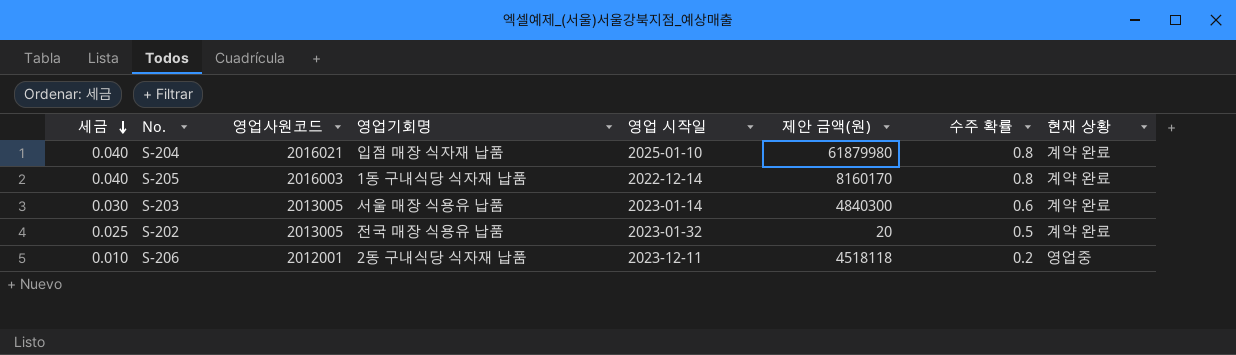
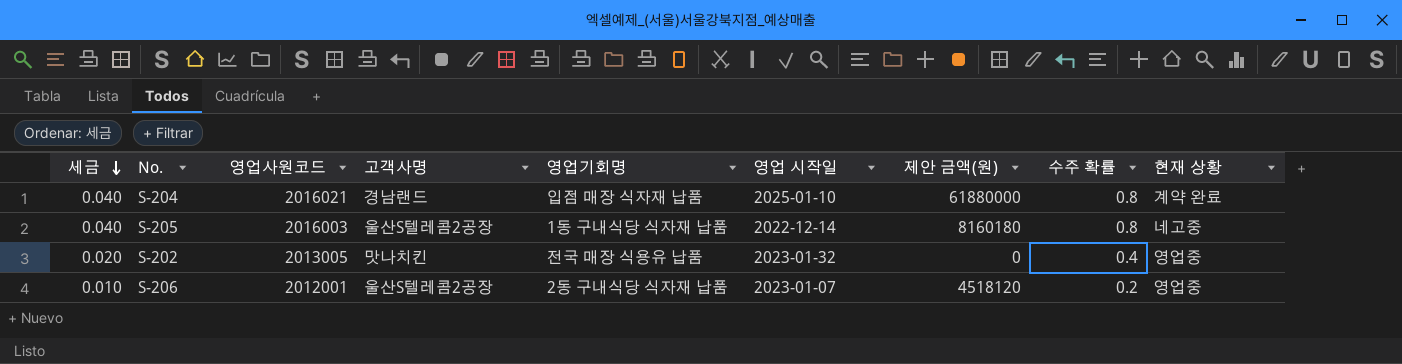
column 고객사명 | position: none -> 4
row S-203: 0.030 | 2013005 | 서울 매장 식용유 납품 | 2023-01-14 | 4840300 | 0.6 | 계약 완료 -> none
S-204 | 제안 금액(원): 61879980 -> 61880000
S-205 | 제안 금액(원): 8160170 -> 8160180
S-205 | 현재 상황: 계약 완료 -> 네고중
S-202 | 세금: 0.025 -> 0.020
S-202 | 제안 금액(원): 20 -> 0
S-202 | 수주 확률: 0.5 -> 0.4
S-202 | 현재 상황: 계약 완료 -> 영업중
S-206 | 영업 시작일: 2023-12-11 -> 2023-01-07
S-206 | 제안 금액(원): 4518118 -> 4518120

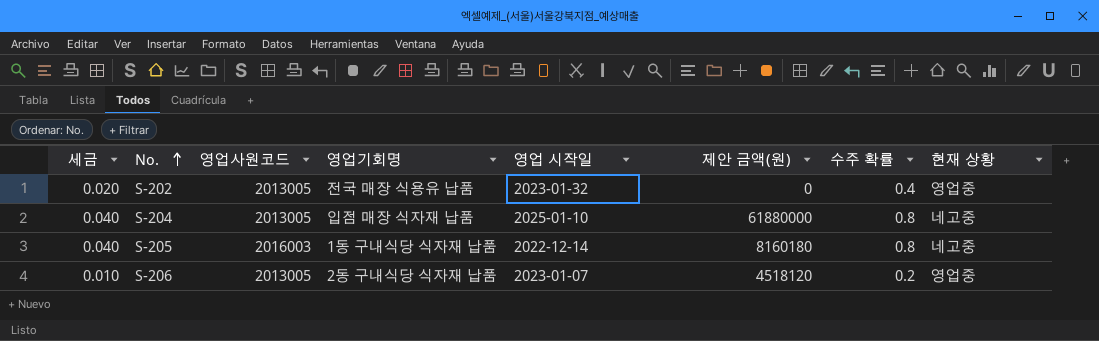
row order: 세금 descending -> No. ascending
column 고객사명 | position: 4 -> none
S-204 | 영업사원코드: 2016021 -> 2013005
S-204 | 현재 상황: 계약 완료 -> 네고중
S-206 | 영업사원코드: 2012001 -> 2013005

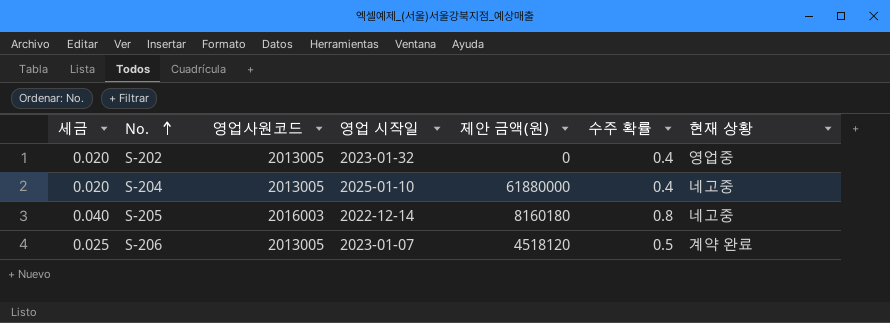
column 영업기회명 | position: 4 -> none
S-204 | 세금: 0.040 -> 0.020
S-204 | 수주 확률: 0.8 -> 0.4
S-206 | 세금: 0.010 -> 0.025
S-206 | 수주 확률: 0.2 -> 0.5
S-206 | 현재 상황: 영업중 -> 계약 완료

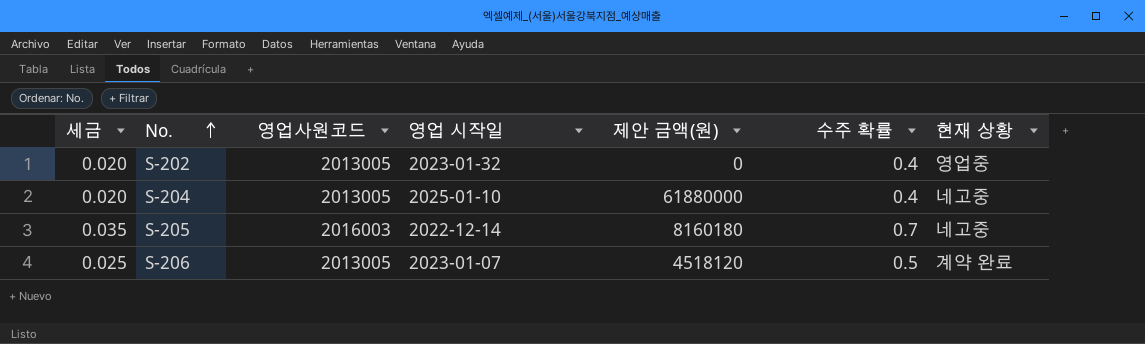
S-205 | 세금: 0.040 -> 0.035
S-205 | 수주 확률: 0.8 -> 0.7

